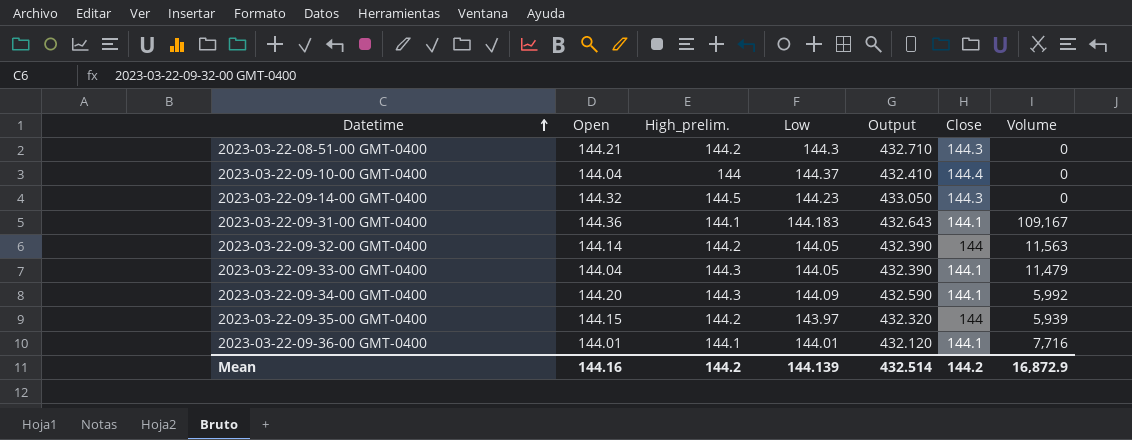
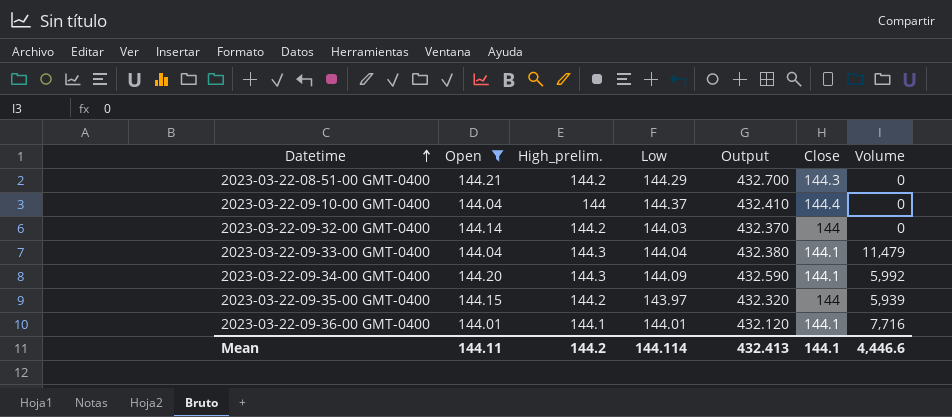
filter: none -> Open <= 144.21
2023-03-22-08-51-00 GMT-0400 | Low: 144.3 -> 144.29
2023-03-22-08-51-00 GMT-0400 | Output: 432.710 -> 432.700
2023-03-22-09-32-00 GMT-0400 | Low: 144.05 -> 144.03
2023-03-22-09-32-00 GMT-0400 | Output: 432.390 -> 432.370
2023-03-22-09-32-00 GMT-0400 | Volume: 11,563 -> 0
2023-03-22-09-33-00 GMT-0400 | Low: 144.05 -> 144.04
2023-03-22-09-33-00 GMT-0400 | Output: 432.390 -> 432.380
Mean | Open: 144.16 -> 144.11
Mean | Low: 144.139 -> 144.114
Mean | Output: 432.514 -> 432.413
Mean | Close: 144.2 -> 144.1
Mean | Volume: 16,872.9 -> 4,446.6

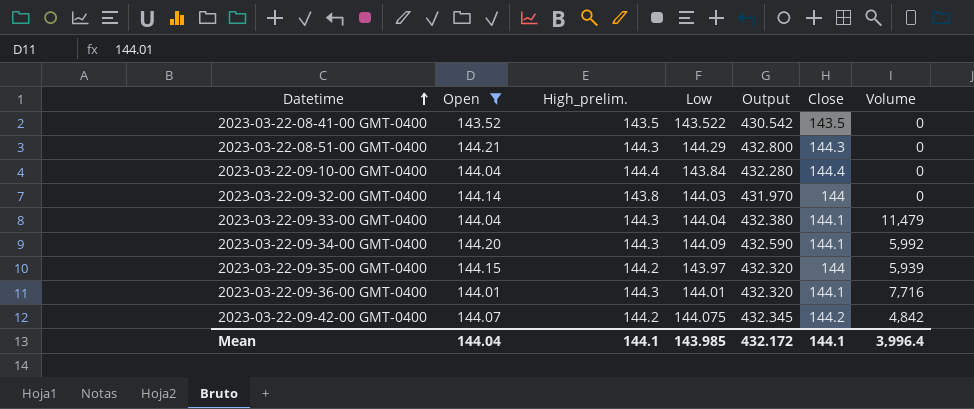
row 2023-03-22-08-41-00 GMT-0400: none -> 143.52 | 143.5 | 143.522 | 430.542 | 143.5 | 0
2023-03-22-08-51-00 GMT-0400 | High_prelim.: 144.2 -> 144.3
2023-03-22-08-51-00 GMT-0400 | Output: 432.700 -> 432.800
2023-03-22-09-10-00 GMT-0400 | High_prelim.: 144 -> 144.4
2023-03-22-09-10-00 GMT-0400 | Low: 144.37 -> 143.84
2023-03-22-09-10-00 GMT-0400 | Output: 432.410 -> 432.280
2023-03-22-09-32-00 GMT-0400 | High_prelim.: 144.2 -> 143.8
2023-03-22-09-32-00 GMT-0400 | Output: 432.370 -> 431.970
2023-03-22-09-36-00 GMT-0400 | High_prelim.: 144.1 -> 144.3
2023-03-22-09-36-00 GMT-0400 | Output: 432.120 -> 432.320
row 2023-03-22-09-42-00 GMT-0400: none -> 144.07 | 144.2 | 144.075 | 432.345 | 144.2 | 4,842
Mean | Open: 144.11 -> 144.04
Mean | High_prelim.: 144.2 -> 144.1
Mean | Low: 144.114 -> 143.985
Mean | Output: 432.413 -> 432.172
Mean | Volume: 4,446.6 -> 3,996.4

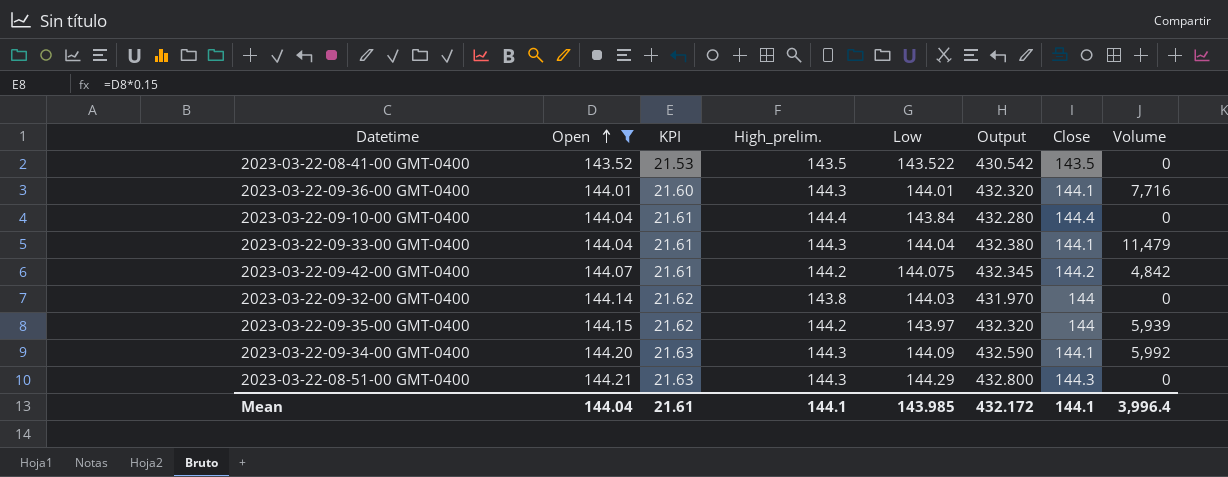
row order: Datetime ascending -> Open ascending
column KPI | formula: none -> [Open] * 0.15

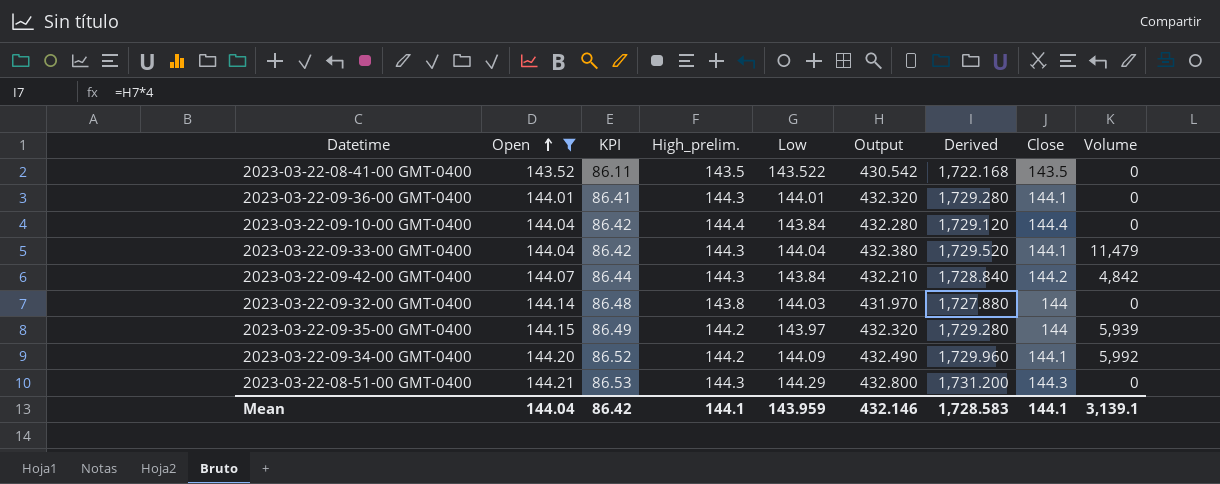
column KPI | formula: [Open] * 0.15 -> [Open] * 0.6
column Derived | formula: none -> [Output] * 4
2023-03-22-09-36-00 GMT-0400 | Volume: 7,716 -> 0
2023-03-22-09-42-00 GMT-0400 | High_prelim.: 144.2 -> 144.3
2023-03-22-09-42-00 GMT-0400 | Low: 144.075 -> 143.84
2023-03-22-09-42-00 GMT-0400 | Output: 432.345 -> 432.210
2023-03-22-09-34-00 GMT-0400 | High_prelim.: 144.3 -> 144.2
2023-03-22-09-34-00 GMT-0400 | Output: 432.590 -> 432.490
Mean | KPI: 21.61 -> 86.42
Mean | Low: 143.985 -> 143.959
Mean | Output: 432.172 -> 432.146
Mean | Volume: 3,996.4 -> 3,139.1

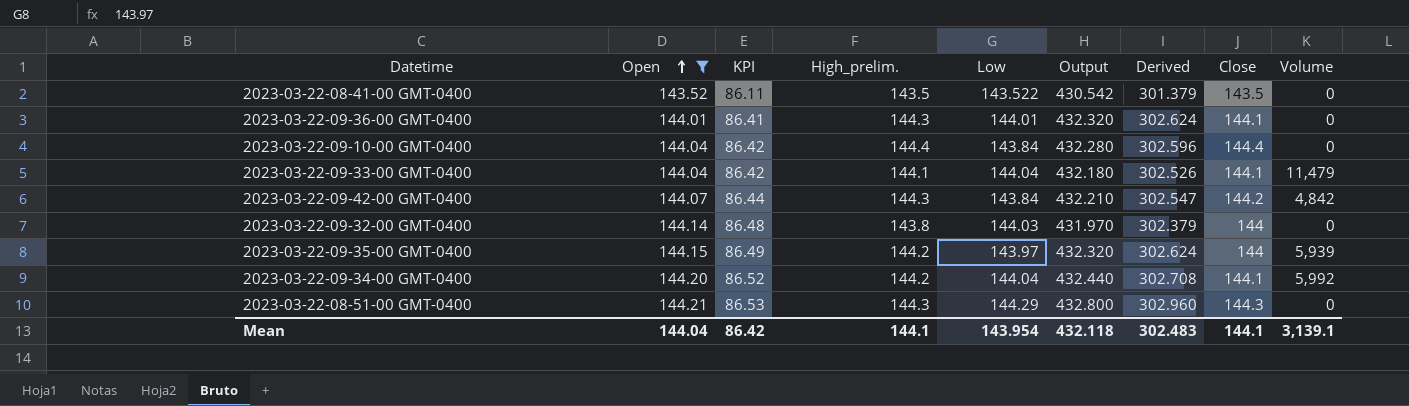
column Derived | formula: [Output] * 4 -> [Output] * 0.7
2023-03-22-09-33-00 GMT-0400 | High_prelim.: 144.3 -> 144.1
2023-03-22-09-33-00 GMT-0400 | Output: 432.380 -> 432.180
2023-03-22-09-34-00 GMT-0400 | Low: 144.09 -> 144.04
2023-03-22-09-34-00 GMT-0400 | Output: 432.490 -> 432.440
Mean | Low: 143.959 -> 143.954
Mean | Output: 432.146 -> 432.118
Mean | Derived: 1,728.583 -> 302.483

